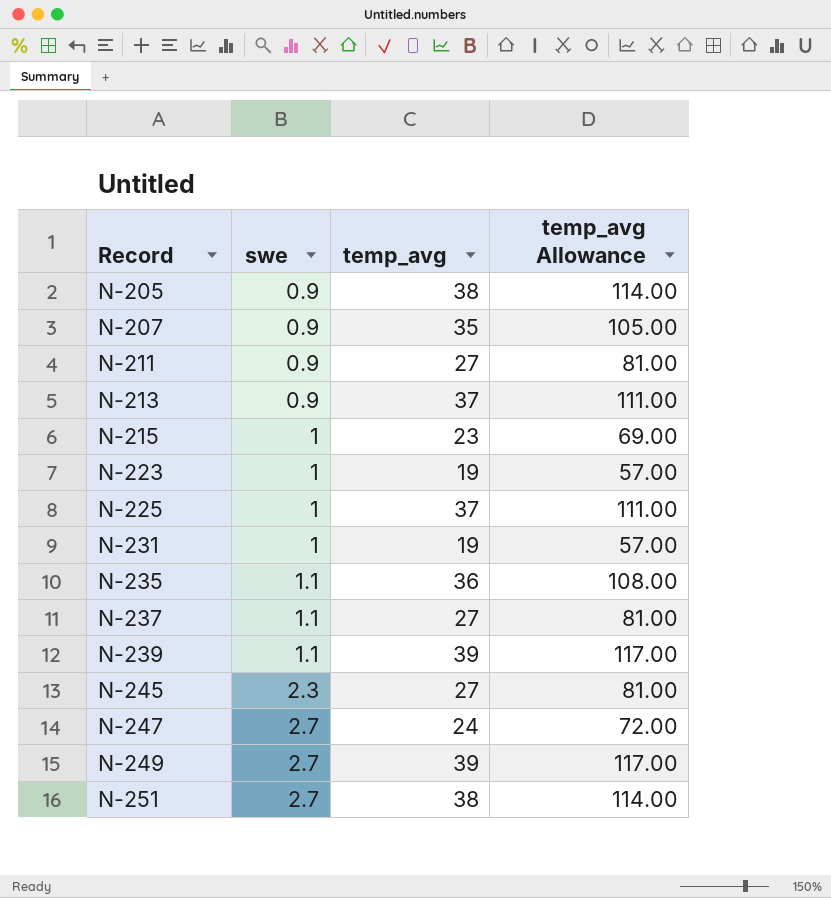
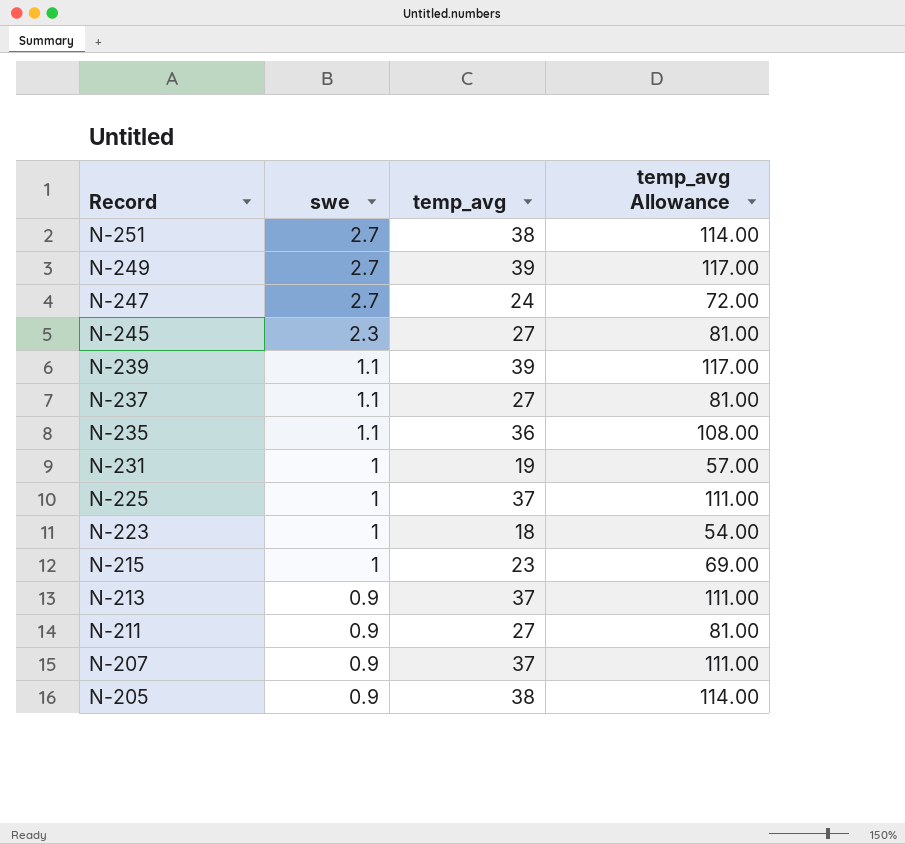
row order: Record ascending -> Record descending
N-223 | temp_avg: 19 -> 18
N-223 | temp_avg Allowance: 57.00 -> 54.00
N-207 | temp_avg: 35 -> 37
N-207 | temp_avg Allowance: 105.00 -> 111.00

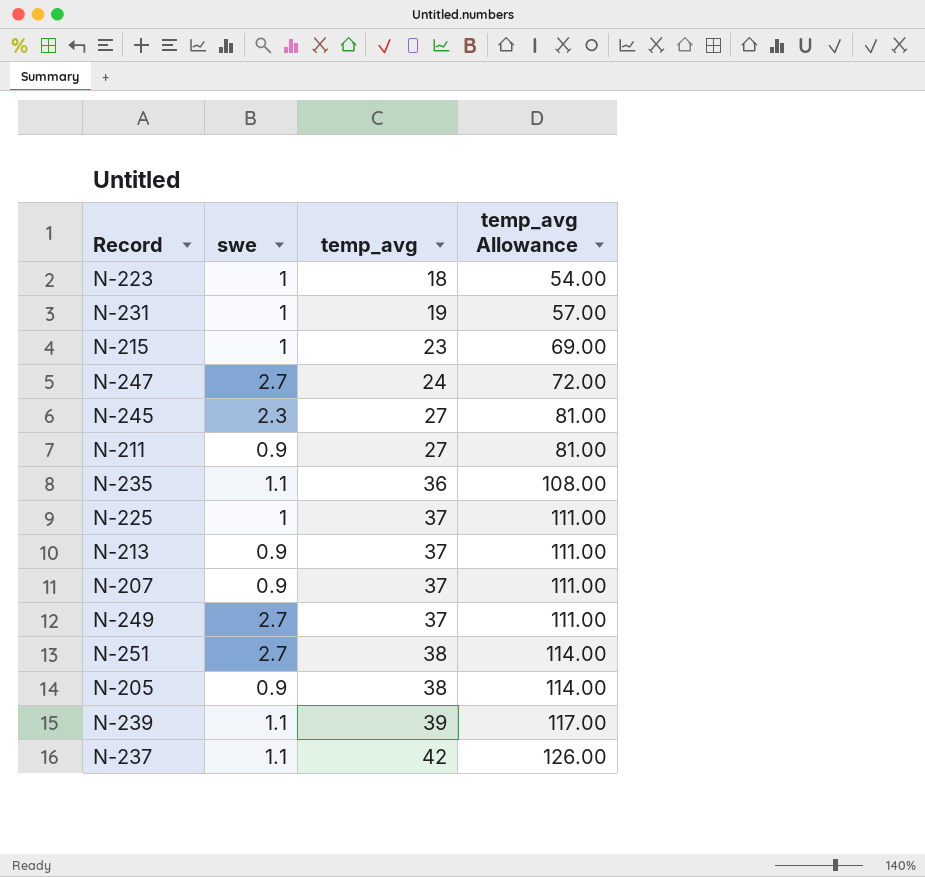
row order: Record descending -> temp_avg ascending
N-249 | temp_avg: 39 -> 37
N-249 | temp_avg Allowance: 117.00 -> 111.00
N-237 | temp_avg: 27 -> 42
N-237 | temp_avg Allowance: 81.00 -> 126.00

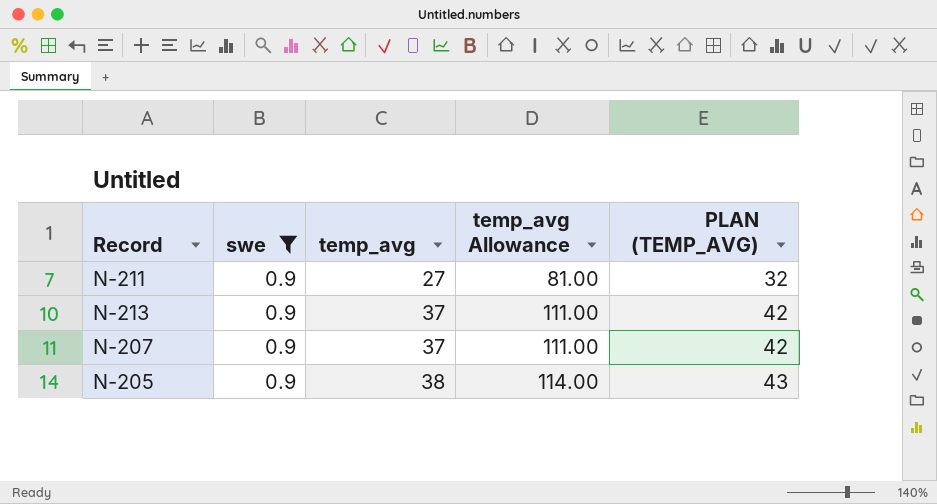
filter: none -> swe = 0.9
column PLAN (TEMP_AVG) | formula: none -> [temp_avg] + 5

